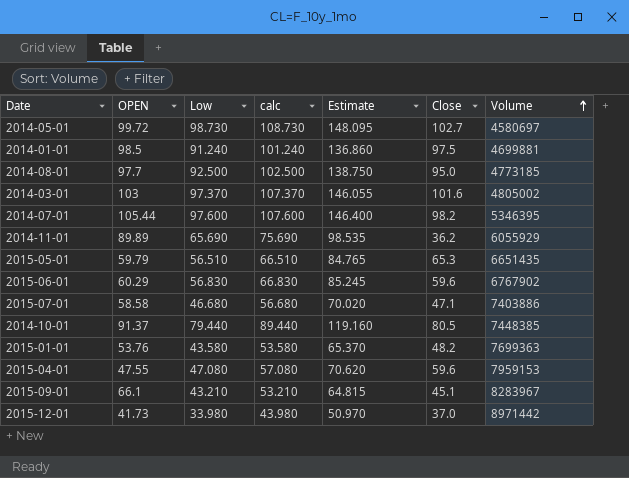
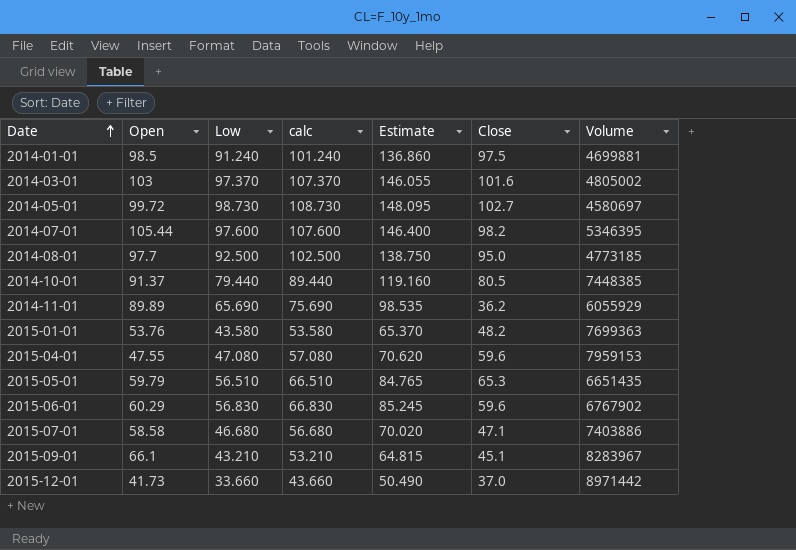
row order: Volume ascending -> Date ascending
column name: OPEN -> Open
2015-12-01 | Low: 33.980 -> 33.660
2015-12-01 | calc: 43.980 -> 43.660
2015-12-01 | Estimate: 50.970 -> 50.490

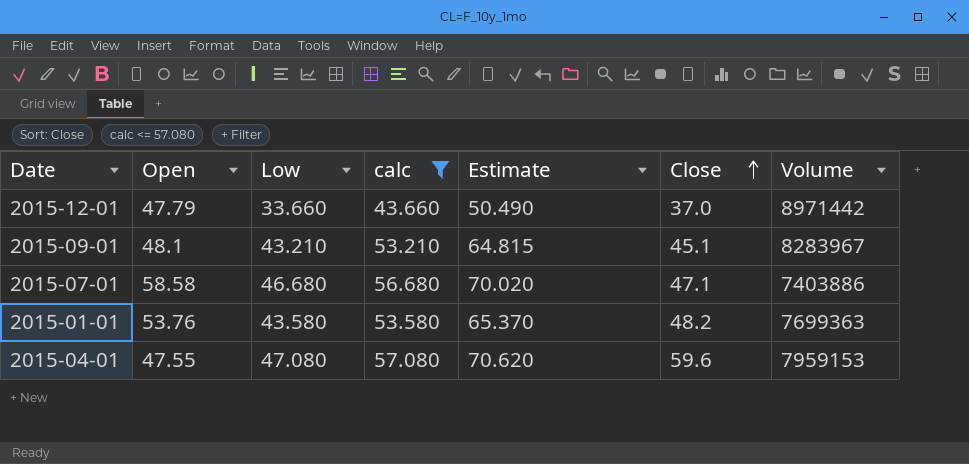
filter: none -> calc <= 57.080
row order: Date ascending -> Close ascending
2015-12-01 | Open: 41.73 -> 47.79
2015-09-01 | Open: 66.1 -> 48.1

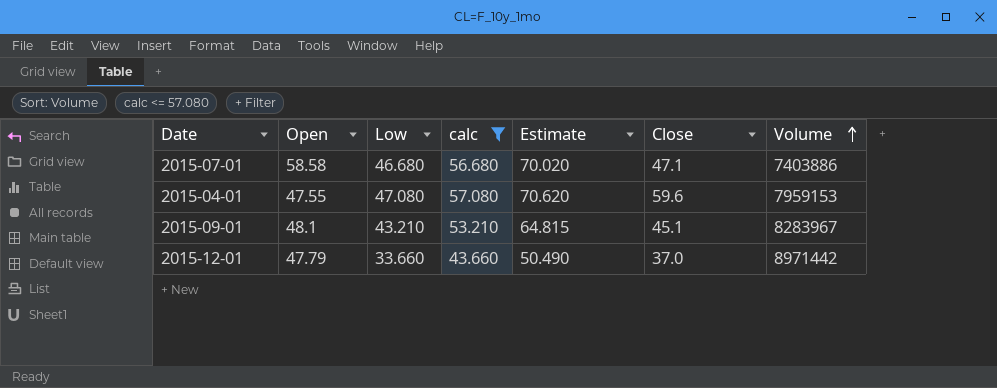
row order: Close ascending -> Volume ascending
row 2015-01-01: 53.76 | 43.580 | 53.580 | 65.370 | 48.2 | 7699363 -> none

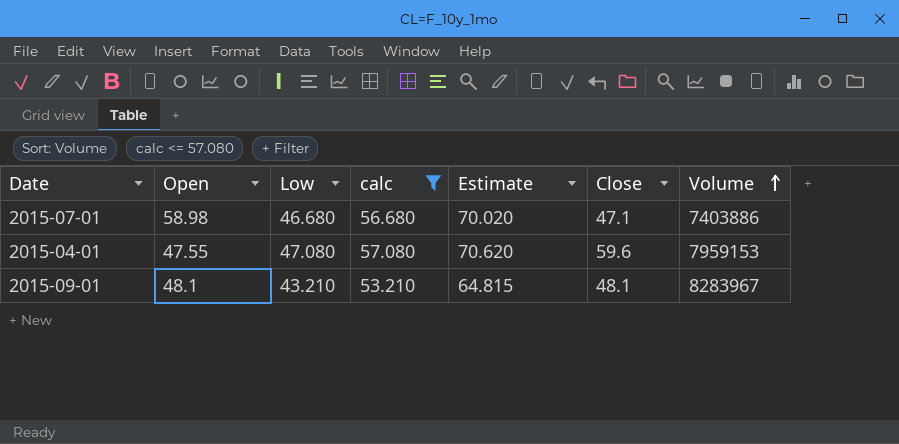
row 2015-12-01: 47.79 | 33.660 | 43.660 | 50.490 | 37.0 | 8971442 -> none
2015-07-01 | Open: 58.58 -> 58.98
2015-09-01 | Close: 45.1 -> 48.1

